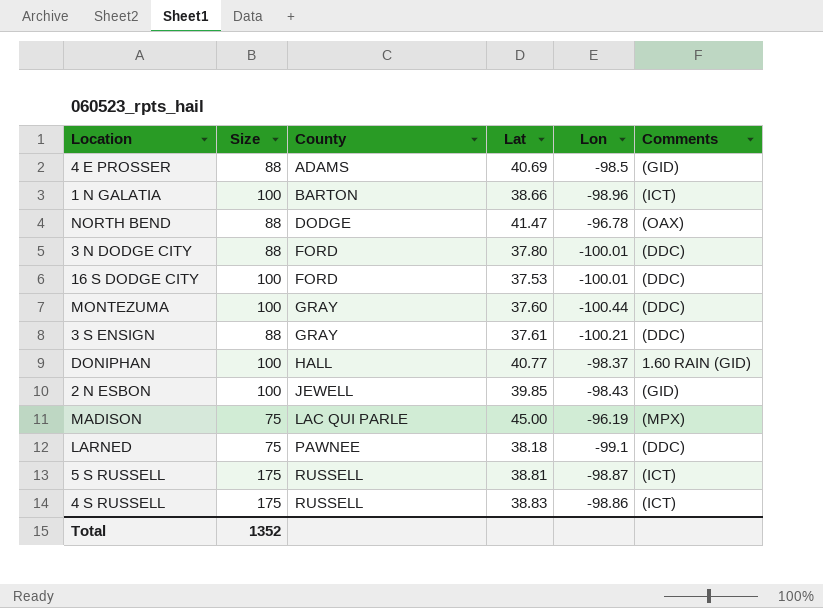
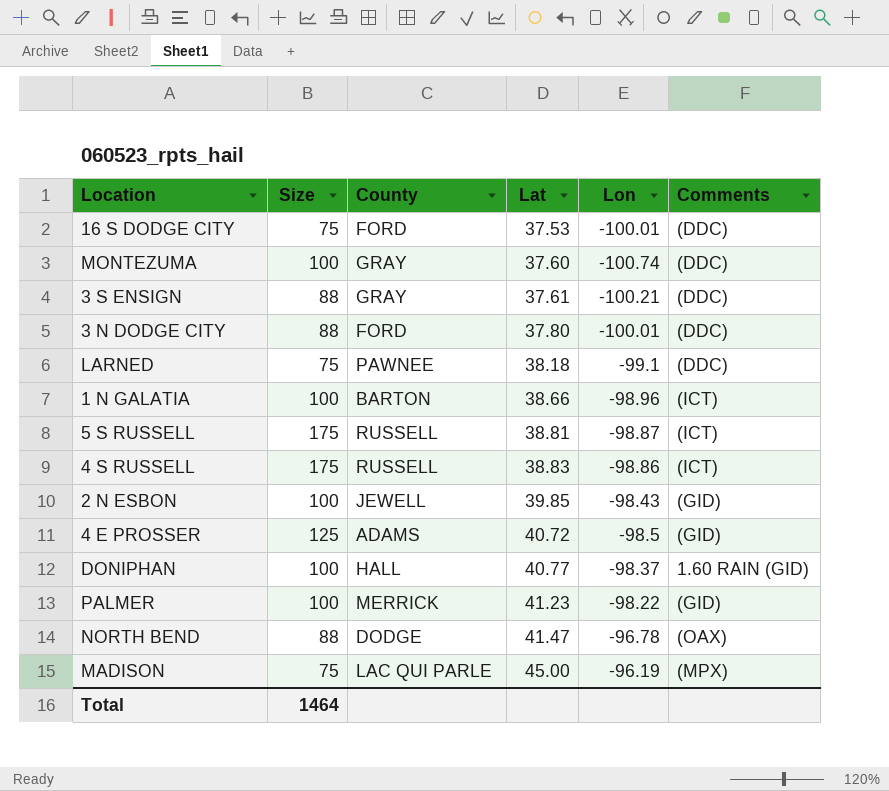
row order: County ascending -> Lat ascending
16 S DODGE CITY | Size: 100 -> 75
MONTEZUMA | Lon: -100.44 -> -100.74
4 E PROSSER | Size: 88 -> 125
4 E PROSSER | Lat: 40.69 -> 40.72
row PALMER: none -> 100 | MERRICK | 41.23 | -98.22 | (GID)
Total | Size: 1352 -> 1464

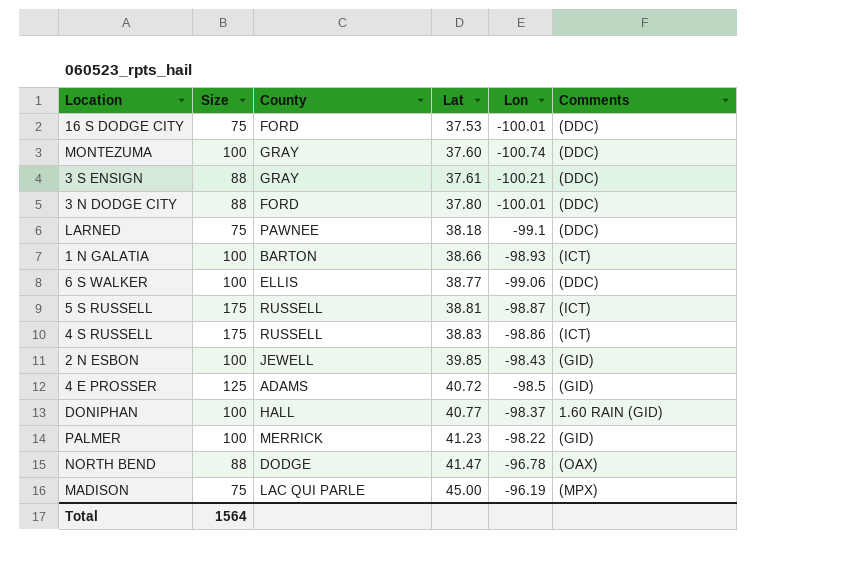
1 N GALATIA | Lon: -98.96 -> -98.93
row 6 S WALKER: none -> 100 | ELLIS | 38.77 | -99.06 | (DDC)
Total | Size: 1464 -> 1564

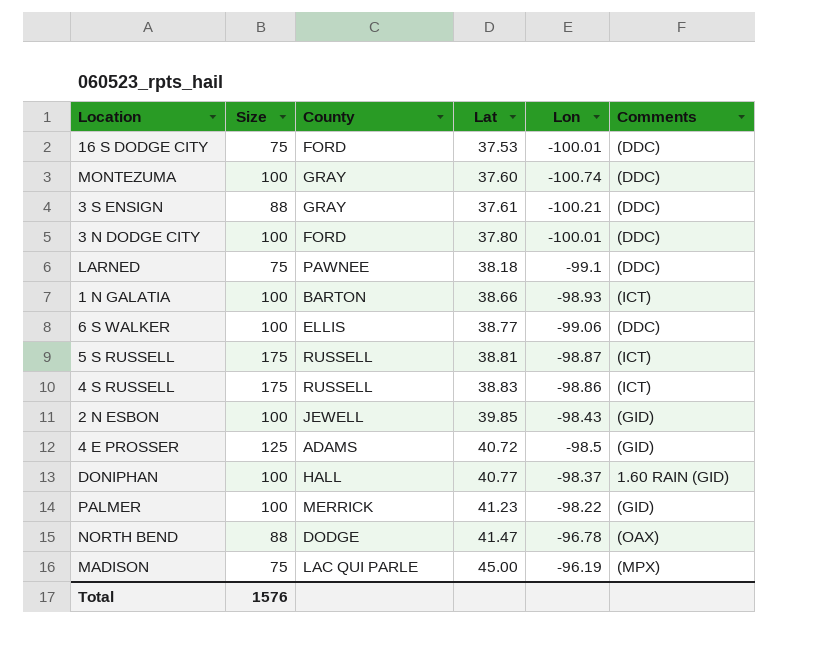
3 N DODGE CITY | Size: 88 -> 100
Total | Size: 1564 -> 1576

